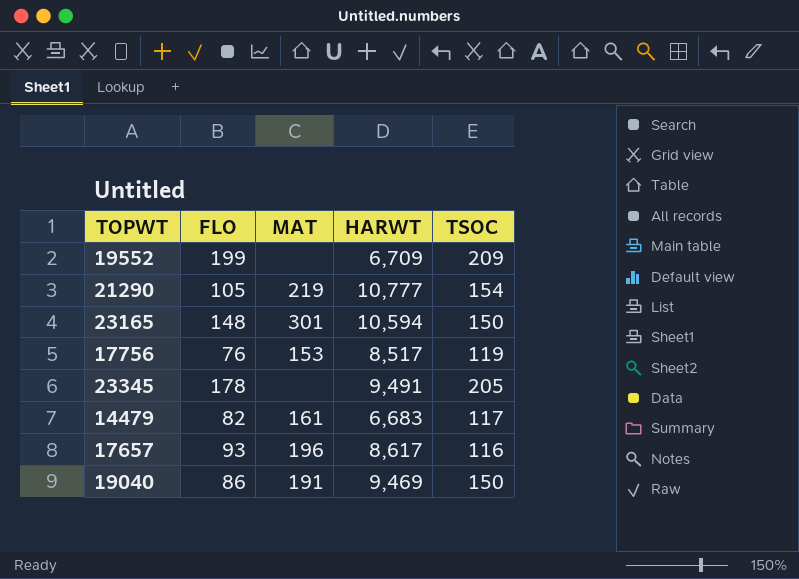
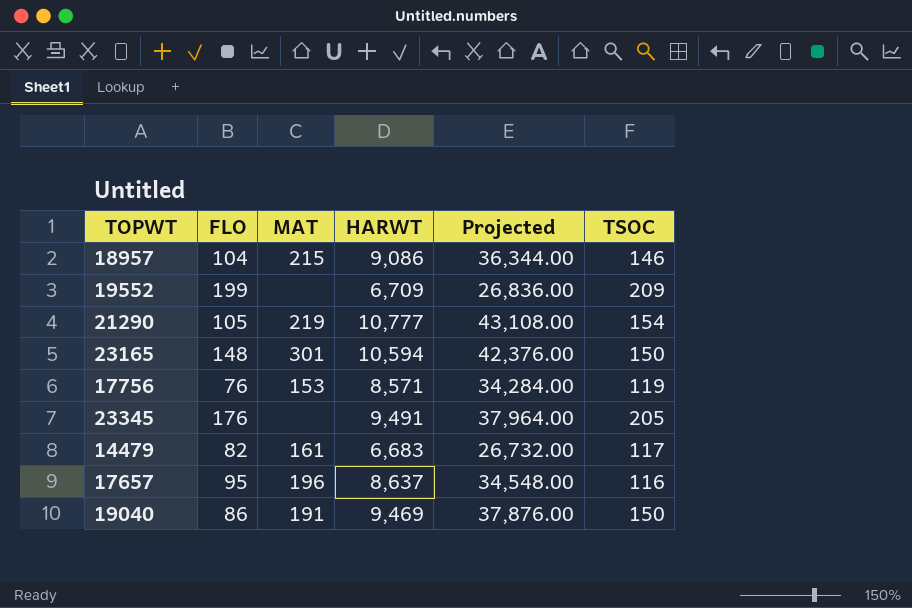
column Projected | formula: none -> [HARWT] * 4
row 18957: none -> 104 | 215 | 9,086 | 36,344.00 | 146
17756 | HARWT: 8,517 -> 8,571
23345 | FLO: 178 -> 176
17657 | FLO: 93 -> 95
17657 | HARWT: 8,617 -> 8,637

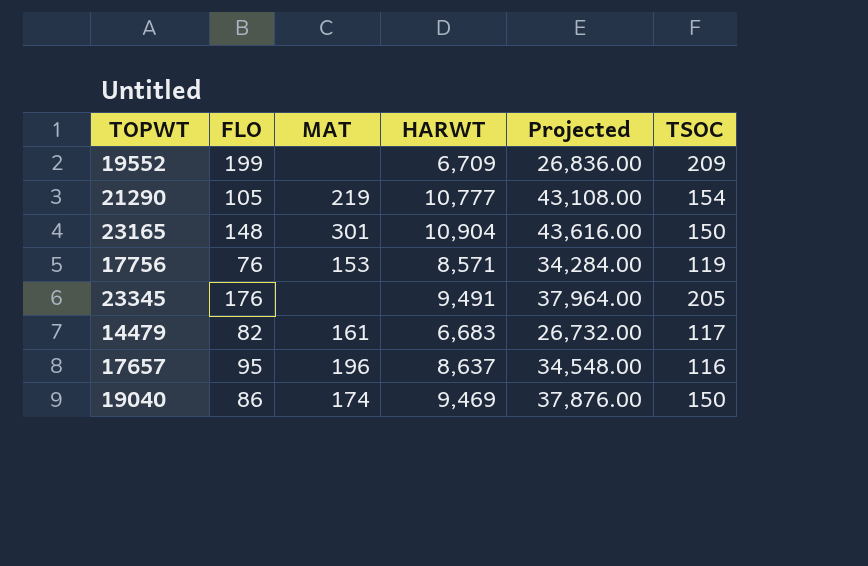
row 18957: 104 | 215 | 9,086 | 36,344.00 | 146 -> none
23165 | HARWT: 10,594 -> 10,904
23165 | Projected: 42,376.00 -> 43,616.00
19040 | MAT: 191 -> 174

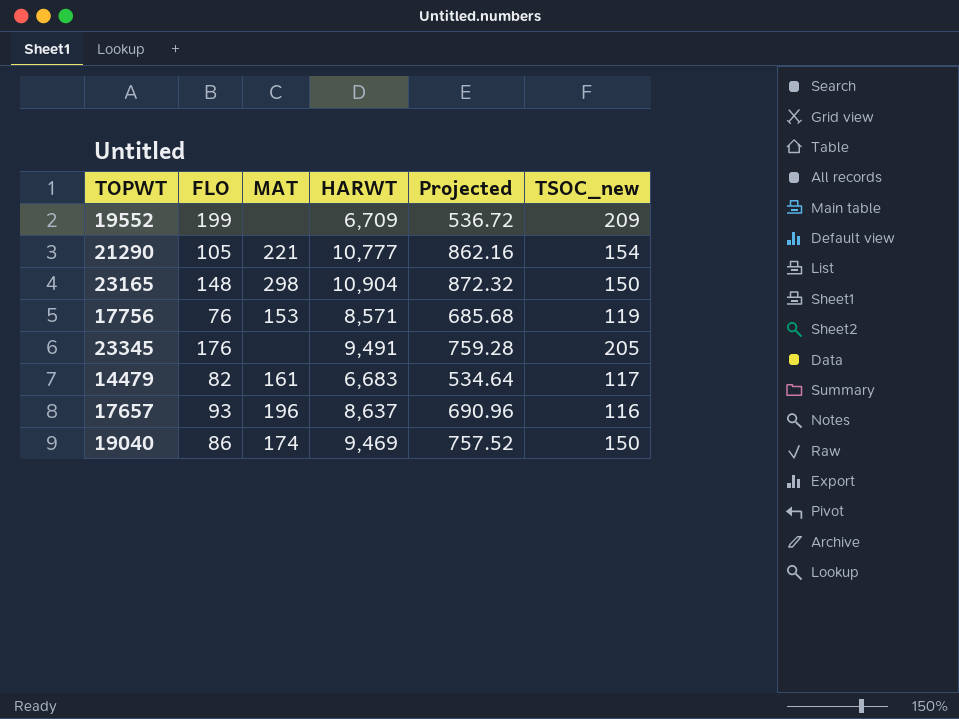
column Projected | formula: [HARWT] * 4 -> [HARWT] * 0.08
column name: TSOC -> TSOC_new
21290 | MAT: 219 -> 221
23165 | MAT: 301 -> 298
17657 | FLO: 95 -> 93

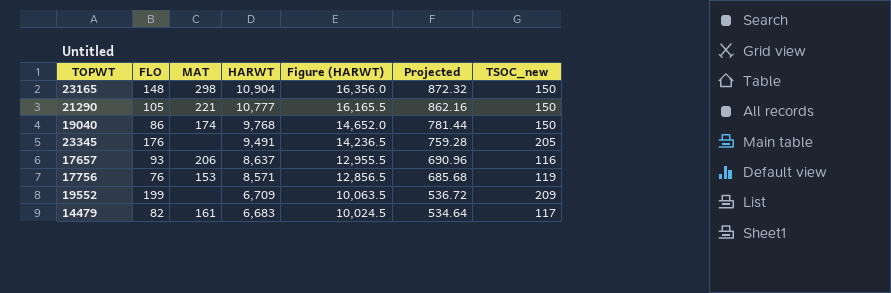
row order: none -> HARWT descending
column Figure (HARWT) | formula: none -> [HARWT] * 1.5
21290 | TSOC_new: 154 -> 150
19040 | HARWT: 9,469 -> 9,768
19040 | Projected: 757.52 -> 781.44
17657 | MAT: 196 -> 206

